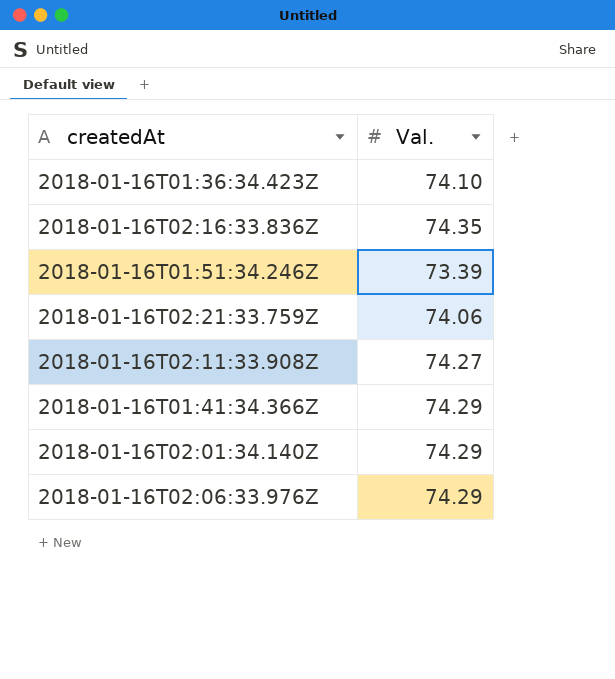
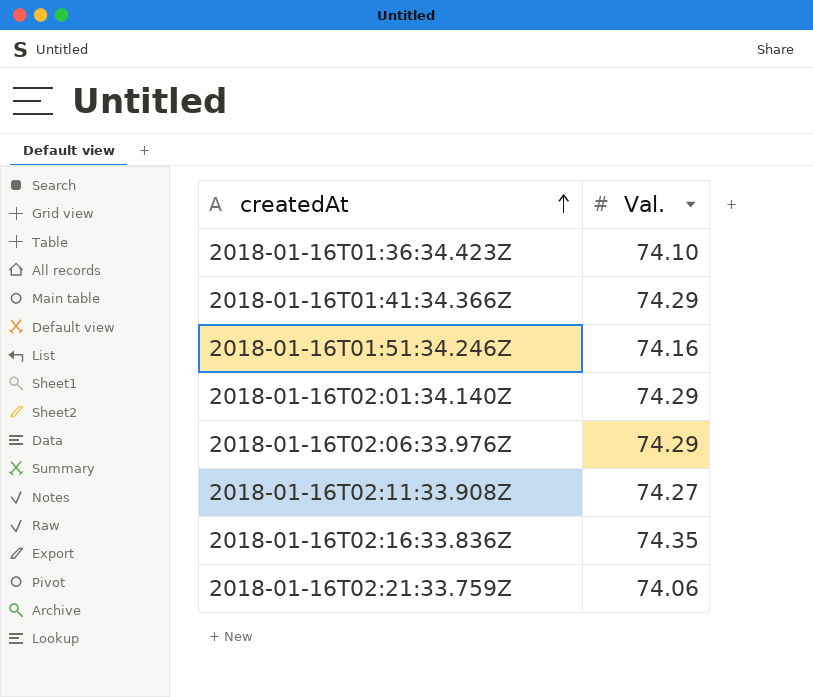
row order: none -> createdAt ascending
2018-01-16T01:51:34.246Z | Val.: 73.39 -> 74.16

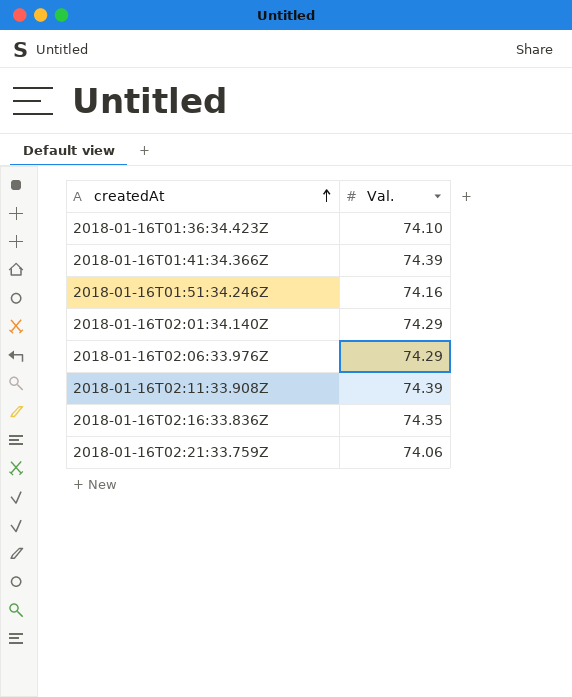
2018-01-16T01:41:34.366Z | Val.: 74.29 -> 74.39
2018-01-16T02:11:33.908Z | Val.: 74.27 -> 74.39

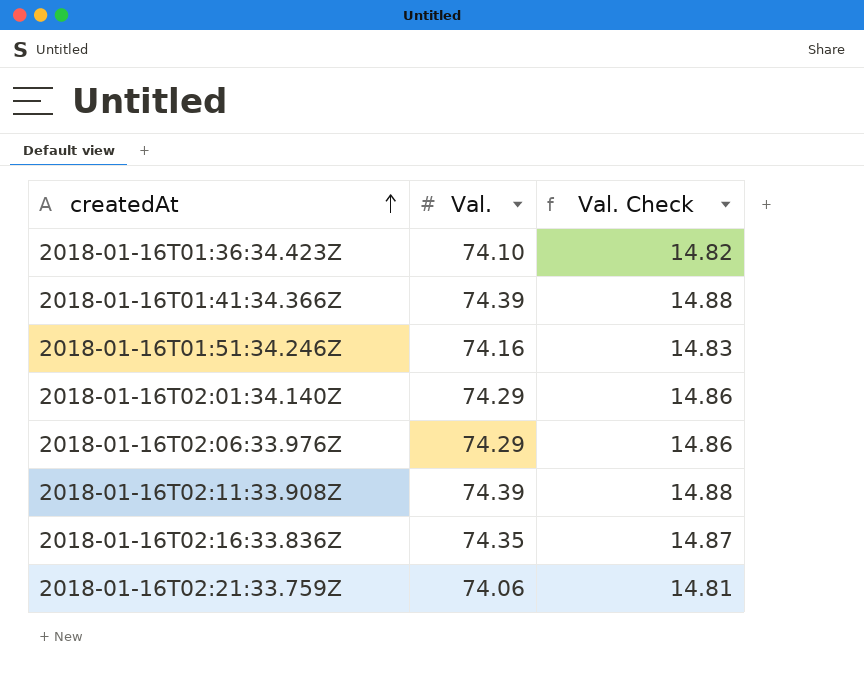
column Val. Check | formula: none -> [Val.] * 0.2

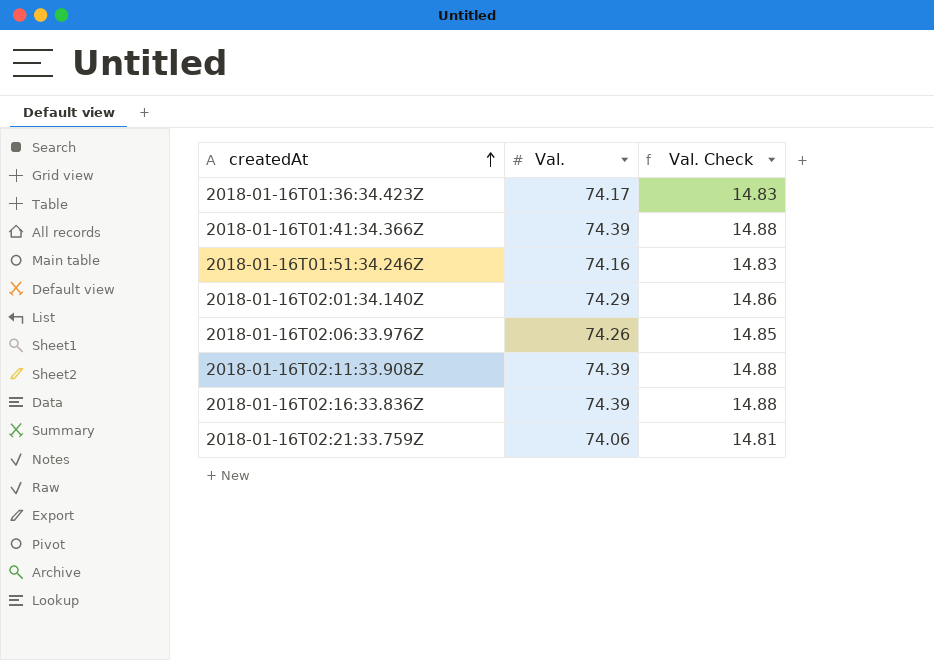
2018-01-16T01:36:34.423Z | Val.: 74.10 -> 74.17
2018-01-16T01:36:34.423Z | Val. Check: 14.82 -> 14.83
2018-01-16T02:06:33.976Z | Val.: 74.29 -> 74.26
2018-01-16T02:06:33.976Z | Val. Check: 14.86 -> 14.85
2018-01-16T02:16:33.836Z | Val.: 74.35 -> 74.39
2018-01-16T02:16:33.836Z | Val. Check: 14.87 -> 14.88

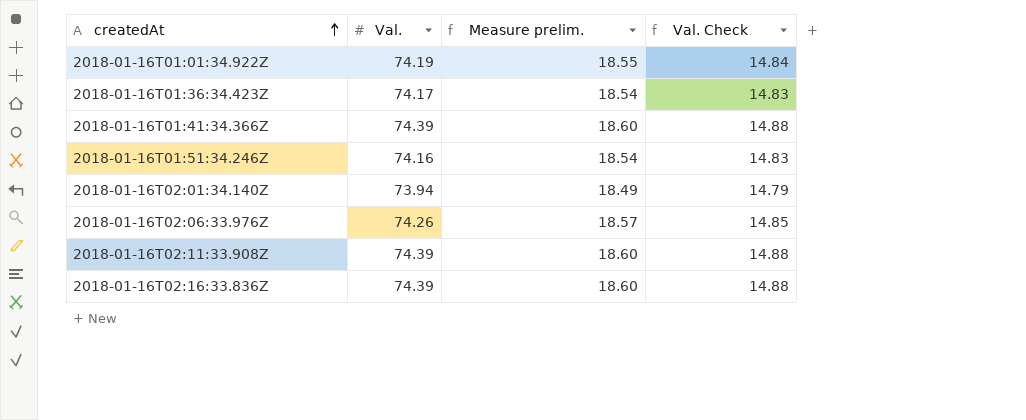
column Measure prelim. | formula: none -> [Val.] * 0.25
row 2018-01-16T02:21:33.759Z: 74.06 | 14.81 -> none
row 2018-01-16T01:01:34.922Z: none -> 74.19 | 18.55 | 14.84
2018-01-16T02:01:34.140Z | Val.: 74.29 -> 73.94
2018-01-16T02:01:34.140Z | Val. Check: 14.86 -> 14.79

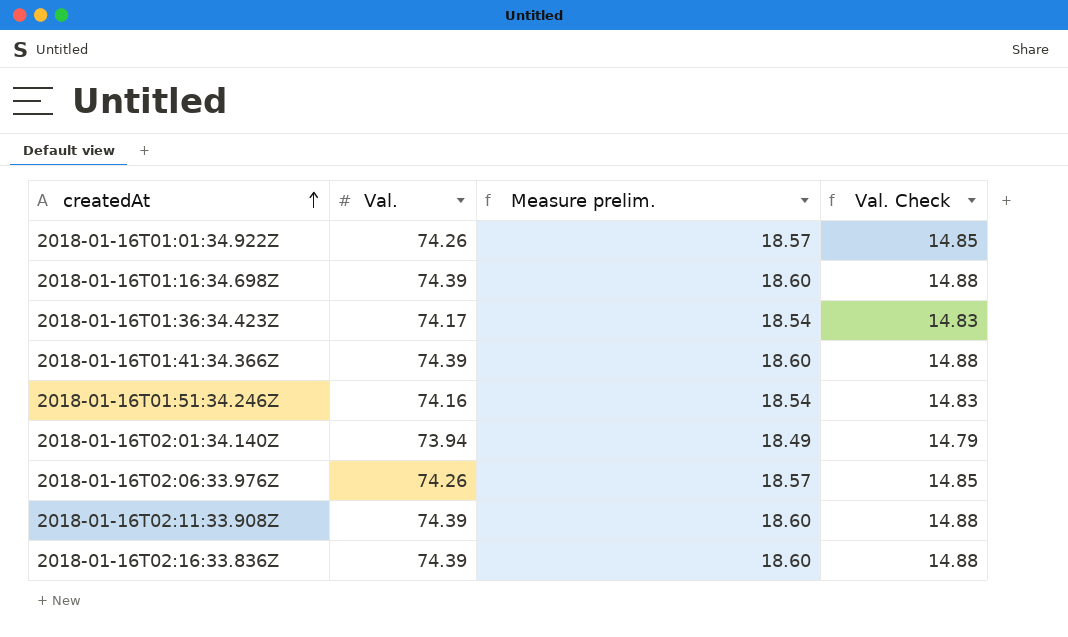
2018-01-16T01:01:34.922Z | Val.: 74.19 -> 74.26
2018-01-16T01:01:34.922Z | Measure prelim.: 18.55 -> 18.57
2018-01-16T01:01:34.922Z | Val. Check: 14.84 -> 14.85
row 2018-01-16T01:16:34.698Z: none -> 74.39 | 18.60 | 14.88

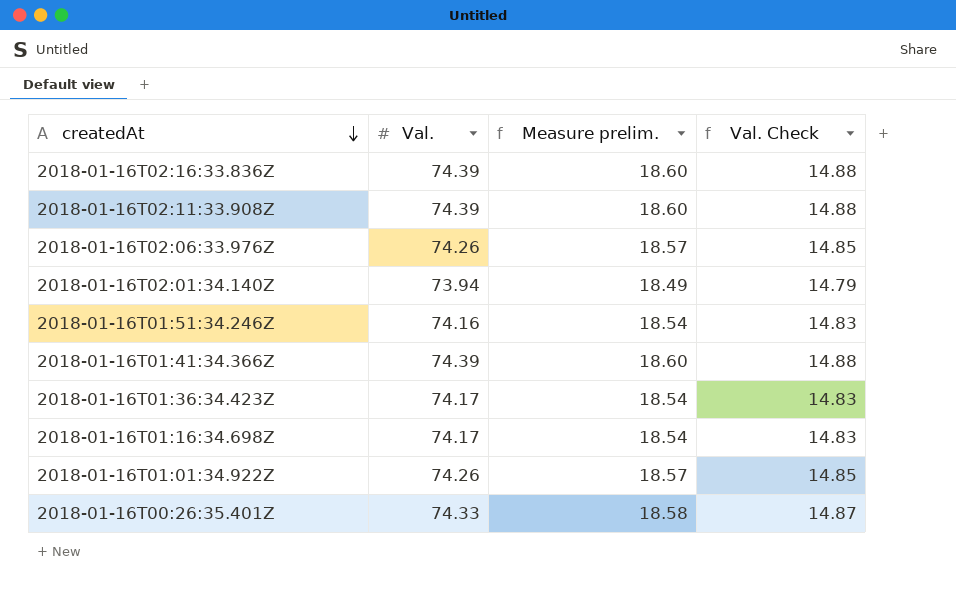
row order: createdAt ascending -> createdAt descending
2018-01-16T01:16:34.698Z | Val.: 74.39 -> 74.17
2018-01-16T01:16:34.698Z | Measure prelim.: 18.60 -> 18.54
2018-01-16T01:16:34.698Z | Val. Check: 14.88 -> 14.83
row 2018-01-16T00:26:35.401Z: none -> 74.33 | 18.58 | 14.87

